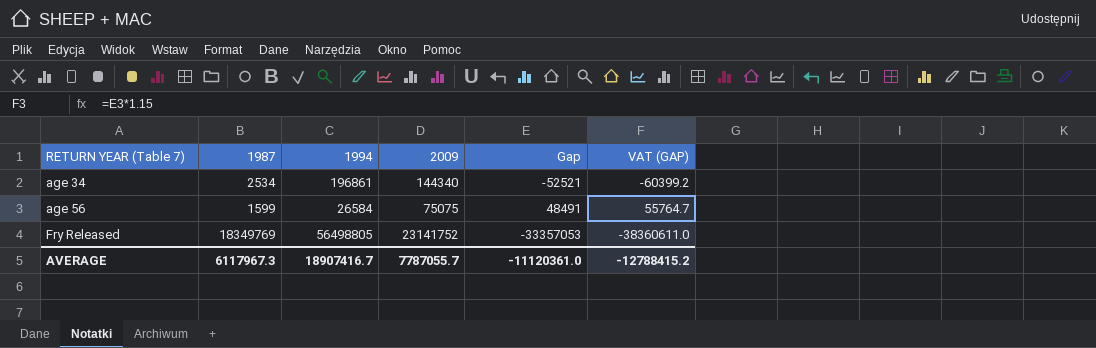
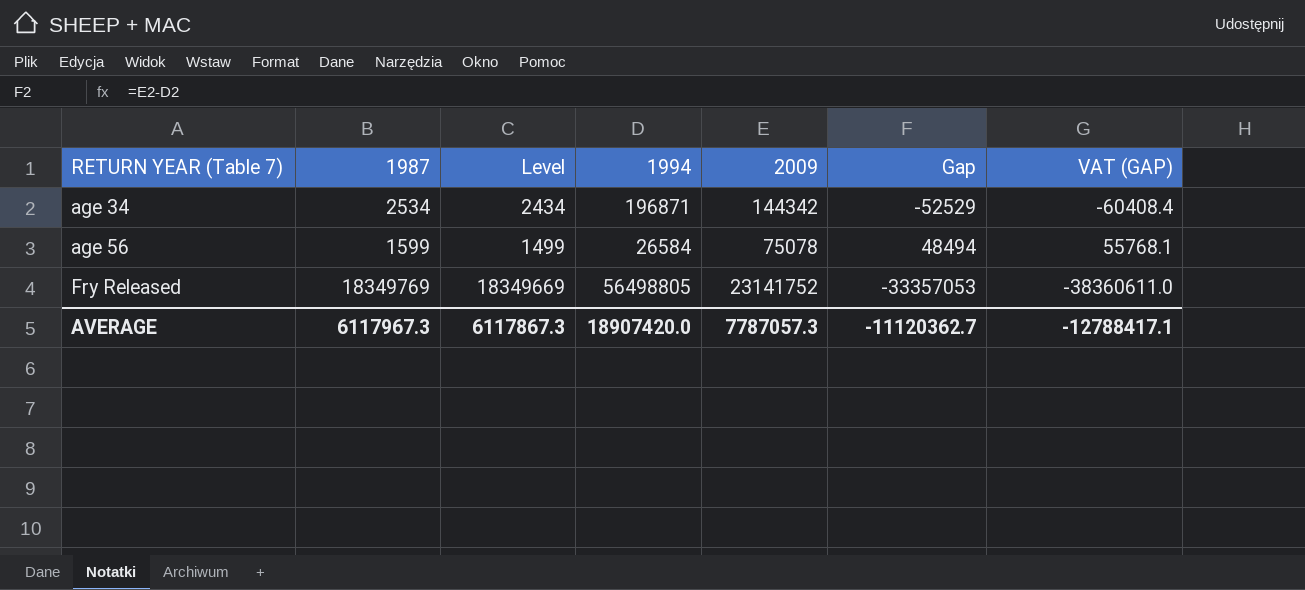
column Level | formula: none -> [1987] - 100
age 34 | 1994: 196861 -> 196871
age 34 | 2009: 144340 -> 144342
age 34 | Gap: -52521 -> -52529
age 34 | VAT (GAP): -60399.2 -> -60408.4
age 56 | 2009: 75075 -> 75078
age 56 | Gap: 48491 -> 48494
age 56 | VAT (GAP): 55764.7 -> 55768.1
AVERAGE | 1994: 18907416.7 -> 18907420.0
AVERAGE | 2009: 7787055.7 -> 7787057.3
AVERAGE | Gap: -11120361.0 -> -11120362.7
AVERAGE | VAT (GAP): -12788415.2 -> -12788417.1

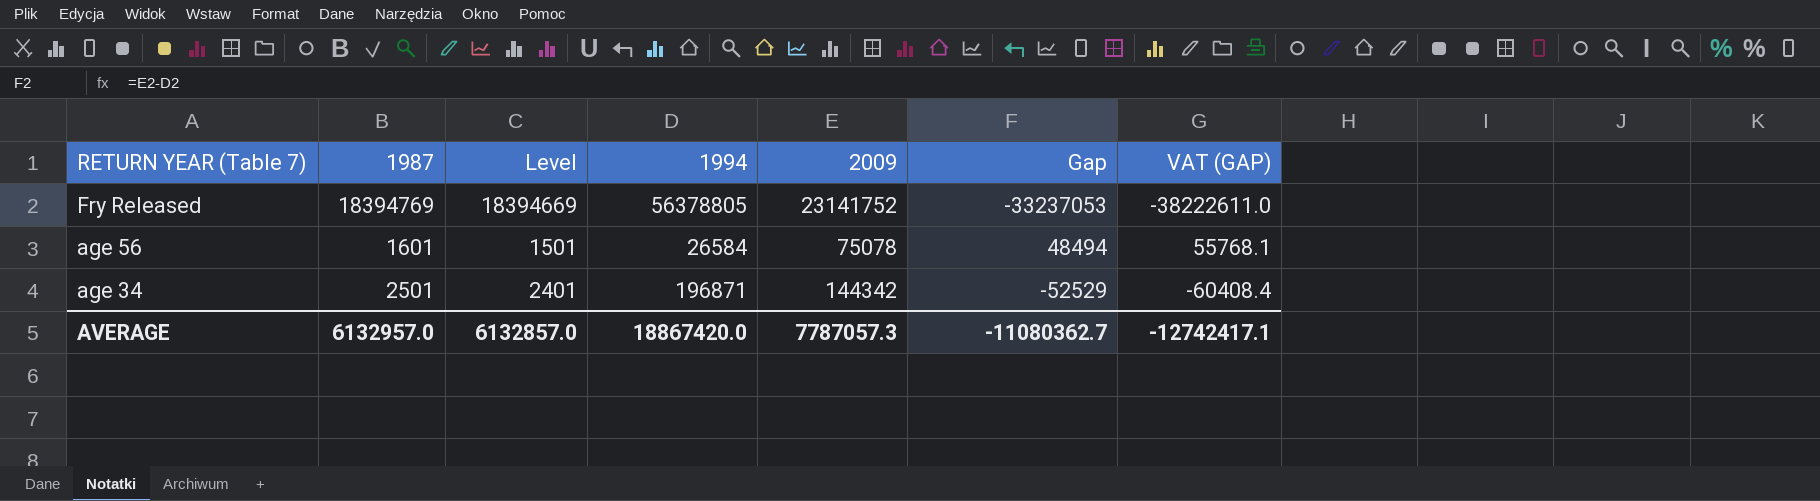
row order: RETURN YEAR (Table 7) ascending -> RETURN YEAR (Table 7) descending
Fry Released | 1987: 18349769 -> 18394769
Fry Released | Level: 18349669 -> 18394669
Fry Released | 1994: 56498805 -> 56378805
Fry Released | Gap: -33357053 -> -33237053
Fry Released | VAT (GAP): -38360611.0 -> -38222611.0
age 56 | 1987: 1599 -> 1601
age 56 | Level: 1499 -> 1501
age 34 | 1987: 2534 -> 2501
age 34 | Level: 2434 -> 2401
AVERAGE | 1987: 6117967.3 -> 6132957.0
AVERAGE | Level: 6117867.3 -> 6132857.0
AVERAGE | 1994: 18907420.0 -> 18867420.0
AVERAGE | Gap: -11120362.7 -> -11080362.7
AVERAGE | VAT (GAP): -12788417.1 -> -12742417.1

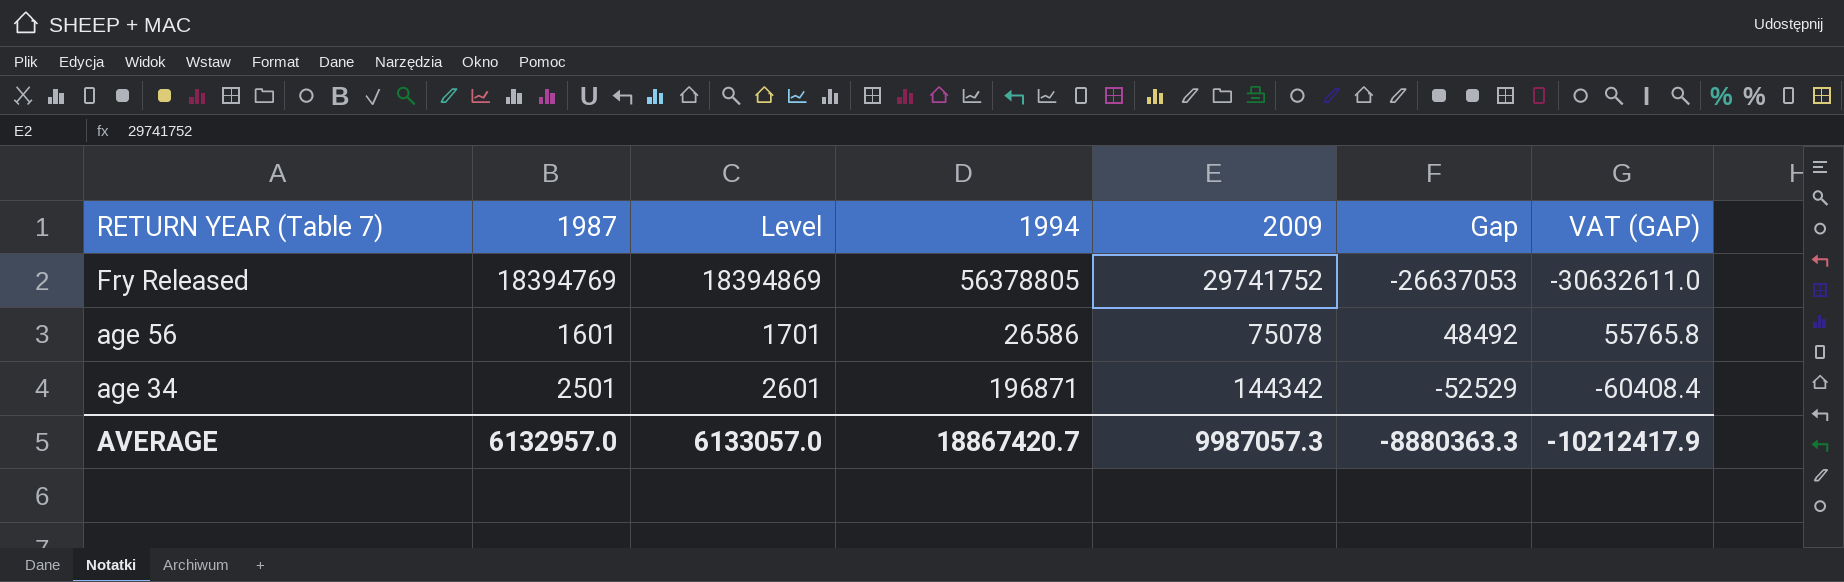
column Level | formula: [1987] - 100 -> [1987] + 100
Fry Released | 2009: 23141752 -> 29741752
Fry Released | Gap: -33237053 -> -26637053
Fry Released | VAT (GAP): -38222611.0 -> -30632611.0
age 56 | 1994: 26584 -> 26586
age 56 | Gap: 48494 -> 48492
age 56 | VAT (GAP): 55768.1 -> 55765.8
AVERAGE | Level: 6132857.0 -> 6133057.0
AVERAGE | 1994: 18867420.0 -> 18867420.7
AVERAGE | 2009: 7787057.3 -> 9987057.3
AVERAGE | Gap: -11080362.7 -> -8880363.3
AVERAGE | VAT (GAP): -12742417.1 -> -10212417.9

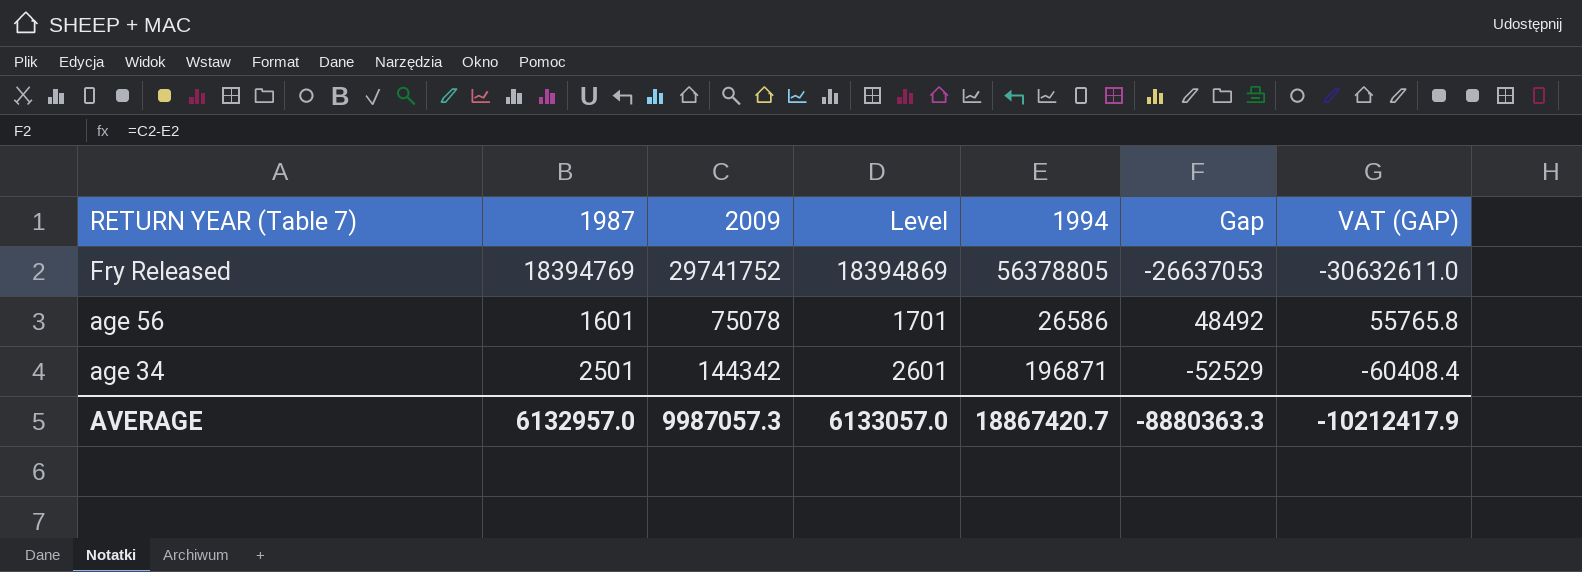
column 2009 | position: 5 -> 3

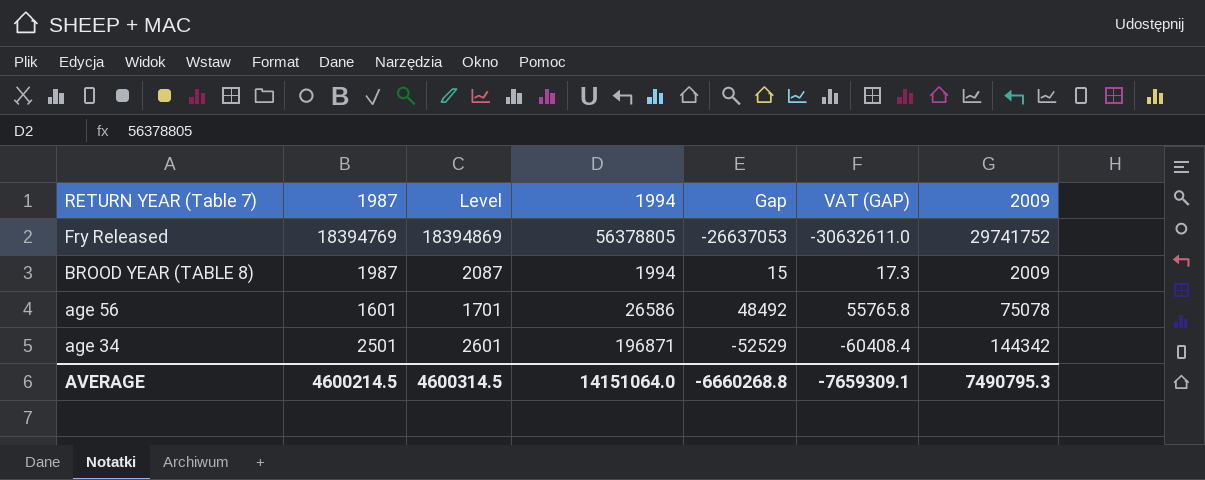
column 2009 | position: 3 -> 7
row BROOD YEAR (TABLE 8): none -> 1987 | 2087 | 1994 | 15 | 17.3 | 2009
AVERAGE | 1987: 6132957.0 -> 4600214.5
AVERAGE | Level: 6133057.0 -> 4600314.5
AVERAGE | 1994: 18867420.7 -> 14151064.0
AVERAGE | Gap: -8880363.3 -> -6660268.8
AVERAGE | VAT (GAP): -10212417.9 -> -7659309.1
AVERAGE | 2009: 9987057.3 -> 7490795.3

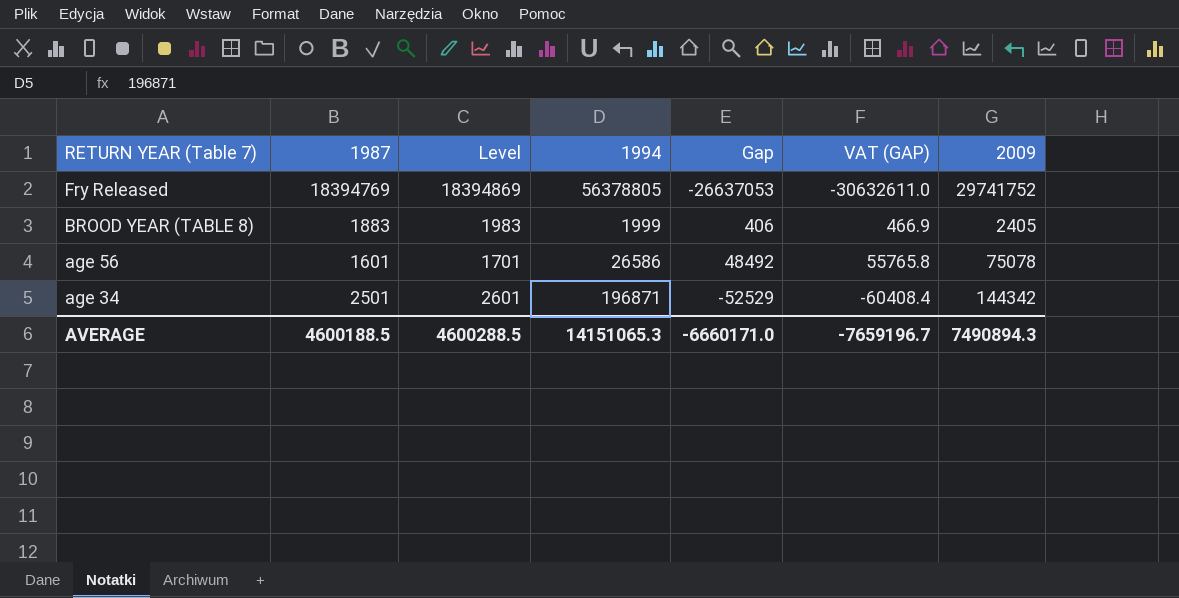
BROOD YEAR (TABLE 8) | 1987: 1987 -> 1883
BROOD YEAR (TABLE 8) | Level: 2087 -> 1983
BROOD YEAR (TABLE 8) | 1994: 1994 -> 1999
BROOD YEAR (TABLE 8) | Gap: 15 -> 406
BROOD YEAR (TABLE 8) | VAT (GAP): 17.3 -> 466.9
BROOD YEAR (TABLE 8) | 2009: 2009 -> 2405
AVERAGE | 1987: 4600214.5 -> 4600188.5
AVERAGE | Level: 4600314.5 -> 4600288.5
AVERAGE | 1994: 14151064.0 -> 14151065.3
AVERAGE | Gap: -6660268.8 -> -6660171.0
AVERAGE | VAT (GAP): -7659309.1 -> -7659196.7
AVERAGE | 2009: 7490795.3 -> 7490894.3

